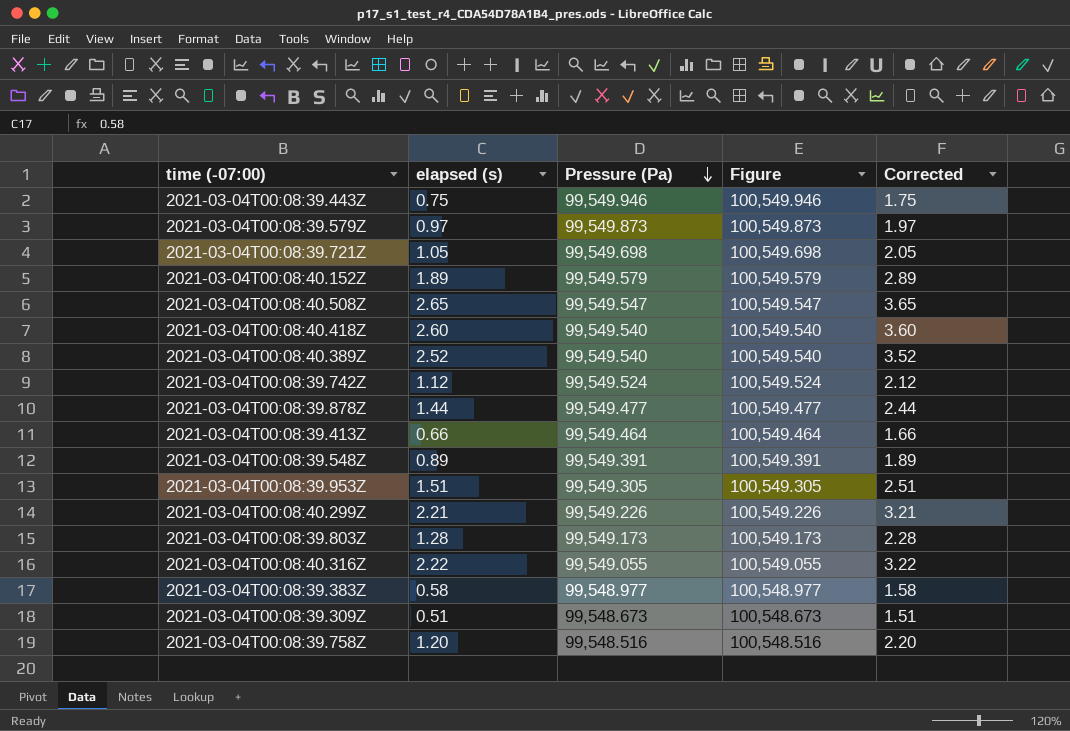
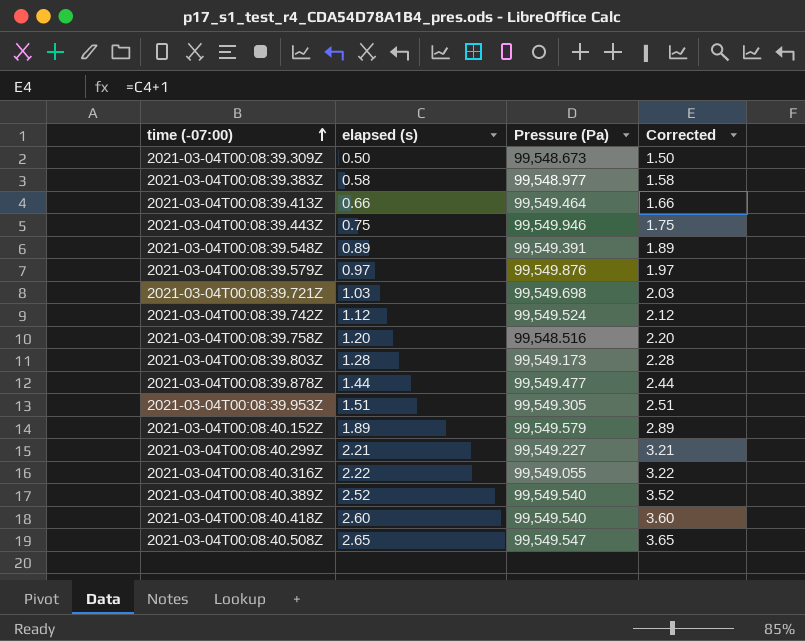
row order: Pressure (Pa) descending -> time (-07:00) ascending
column Figure | formula: [Pressure (Pa)] + 1000 -> none
2021-03-04T00:08:39.309Z | elapsed (s): 0.51 -> 0.50
2021-03-04T00:08:39.309Z | Corrected: 1.51 -> 1.50
2021-03-04T00:08:39.579Z | Pressure (Pa): 99,549.873 -> 99,549.876
2021-03-04T00:08:39.721Z | elapsed (s): 1.05 -> 1.03
2021-03-04T00:08:39.721Z | Corrected: 2.05 -> 2.03
2021-03-04T00:08:40.299Z | Pressure (Pa): 99,549.226 -> 99,549.227

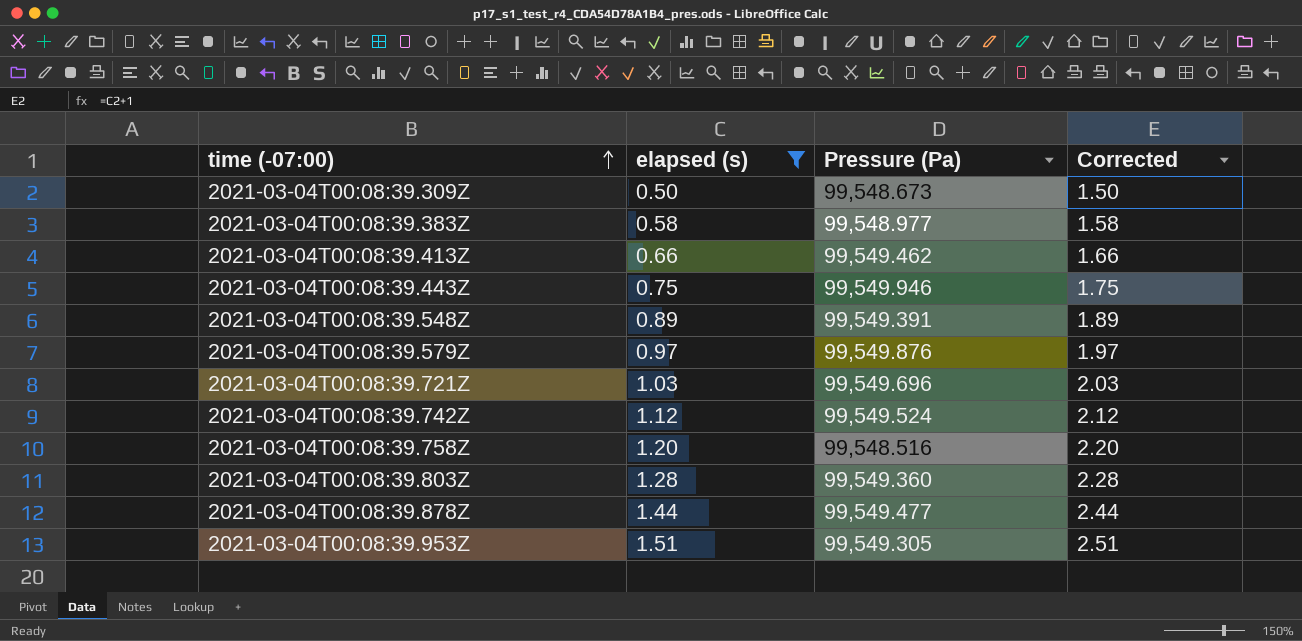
filter: none -> elapsed (s) <= 1.51
2021-03-04T00:08:39.413Z | Pressure (Pa): 99,549.464 -> 99,549.462
2021-03-04T00:08:39.721Z | Pressure (Pa): 99,549.698 -> 99,549.696
2021-03-04T00:08:39.803Z | Pressure (Pa): 99,549.173 -> 99,549.360

